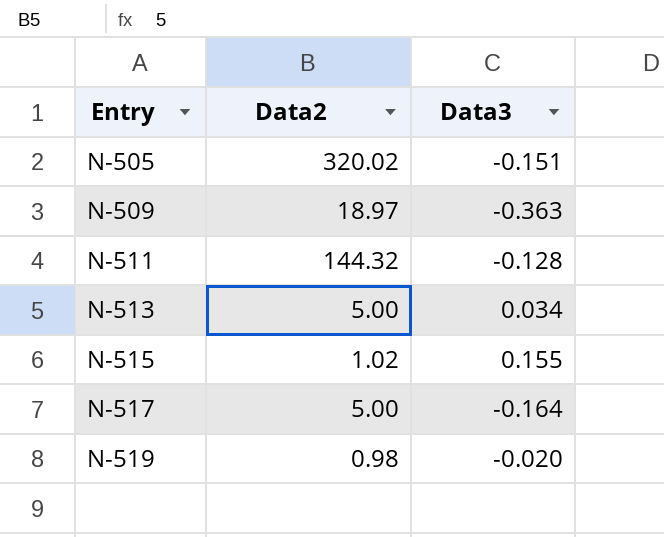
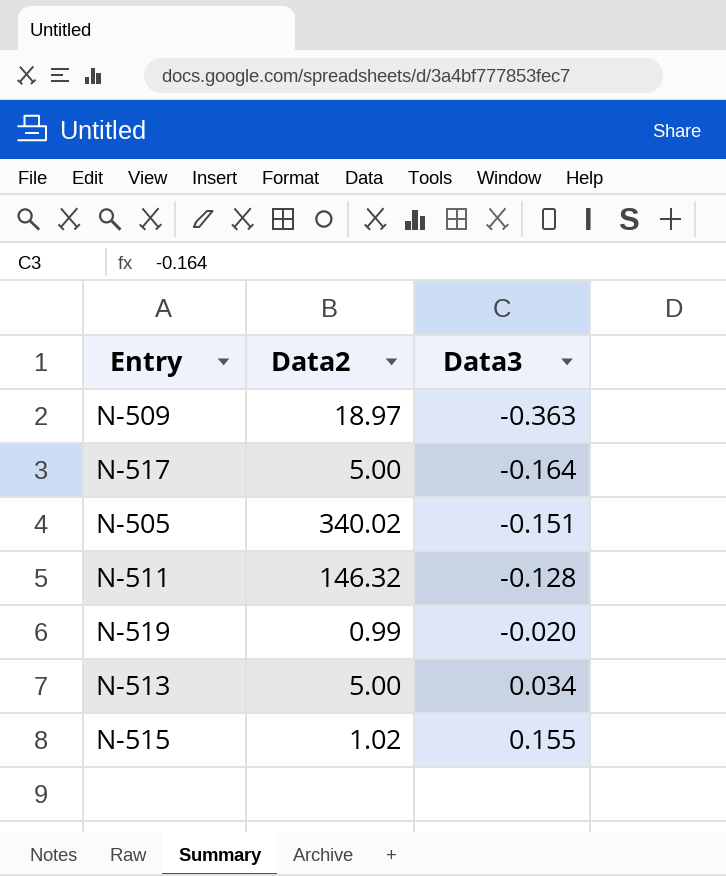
row order: Entry ascending -> Data3 ascending
N-505 | Data2: 320.02 -> 340.02
N-511 | Data2: 144.32 -> 146.32
N-519 | Data2: 0.98 -> 0.99

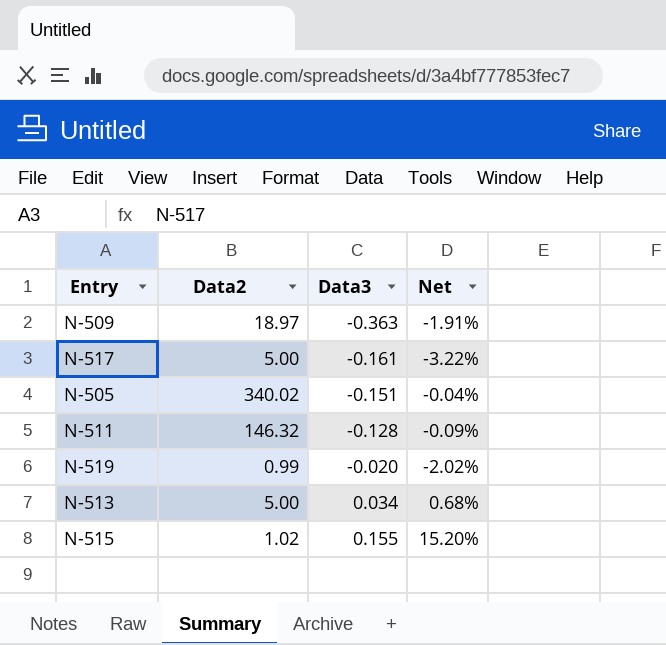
column Net | formula: none -> [Data3] / [Data2]
N-517 | Data3: -0.164 -> -0.161

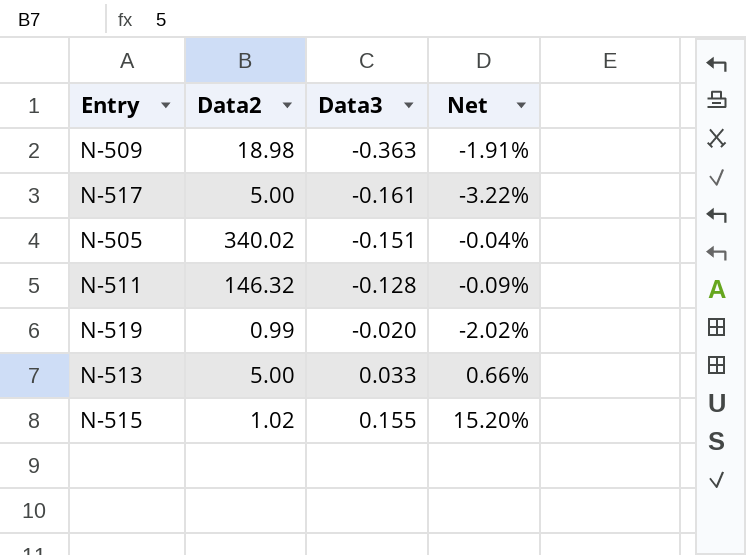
N-509 | Data2: 18.97 -> 18.98
N-513 | Data3: 0.034 -> 0.033
N-513 | Net: 0.68% -> 0.66%

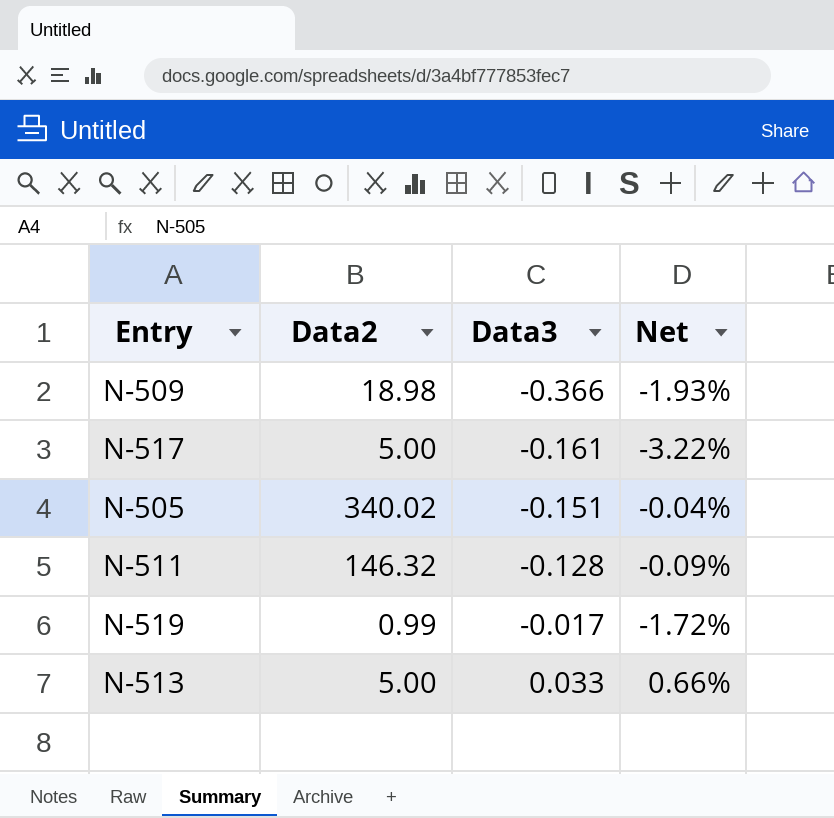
row N-515: 1.02 | 0.155 | 15.20% -> none
N-509 | Data3: -0.363 -> -0.366
N-509 | Net: -1.91% -> -1.93%
N-519 | Data3: -0.020 -> -0.017
N-519 | Net: -2.02% -> -1.72%

